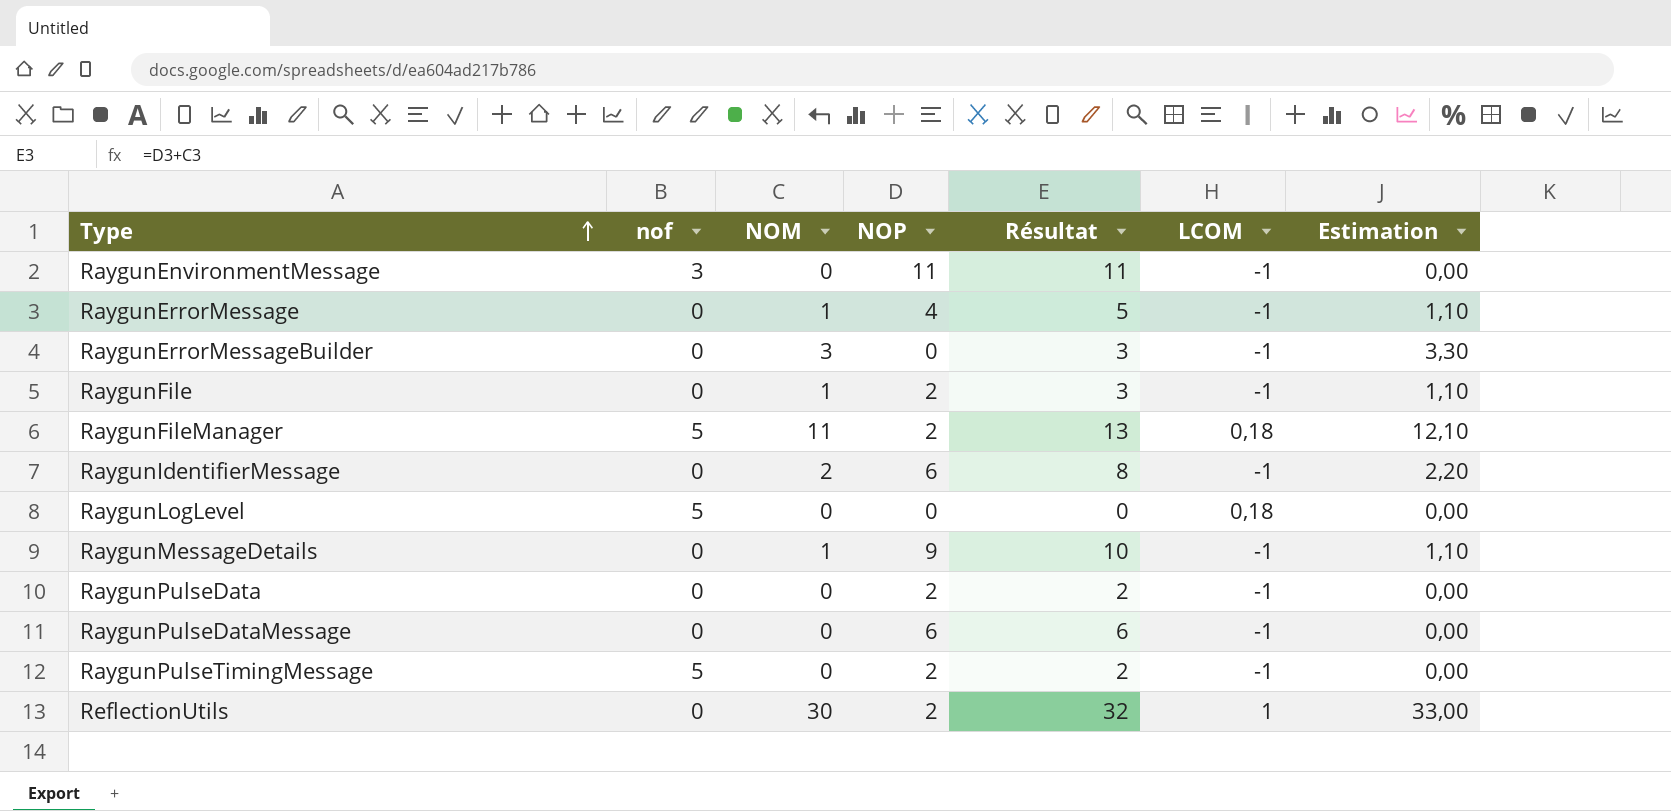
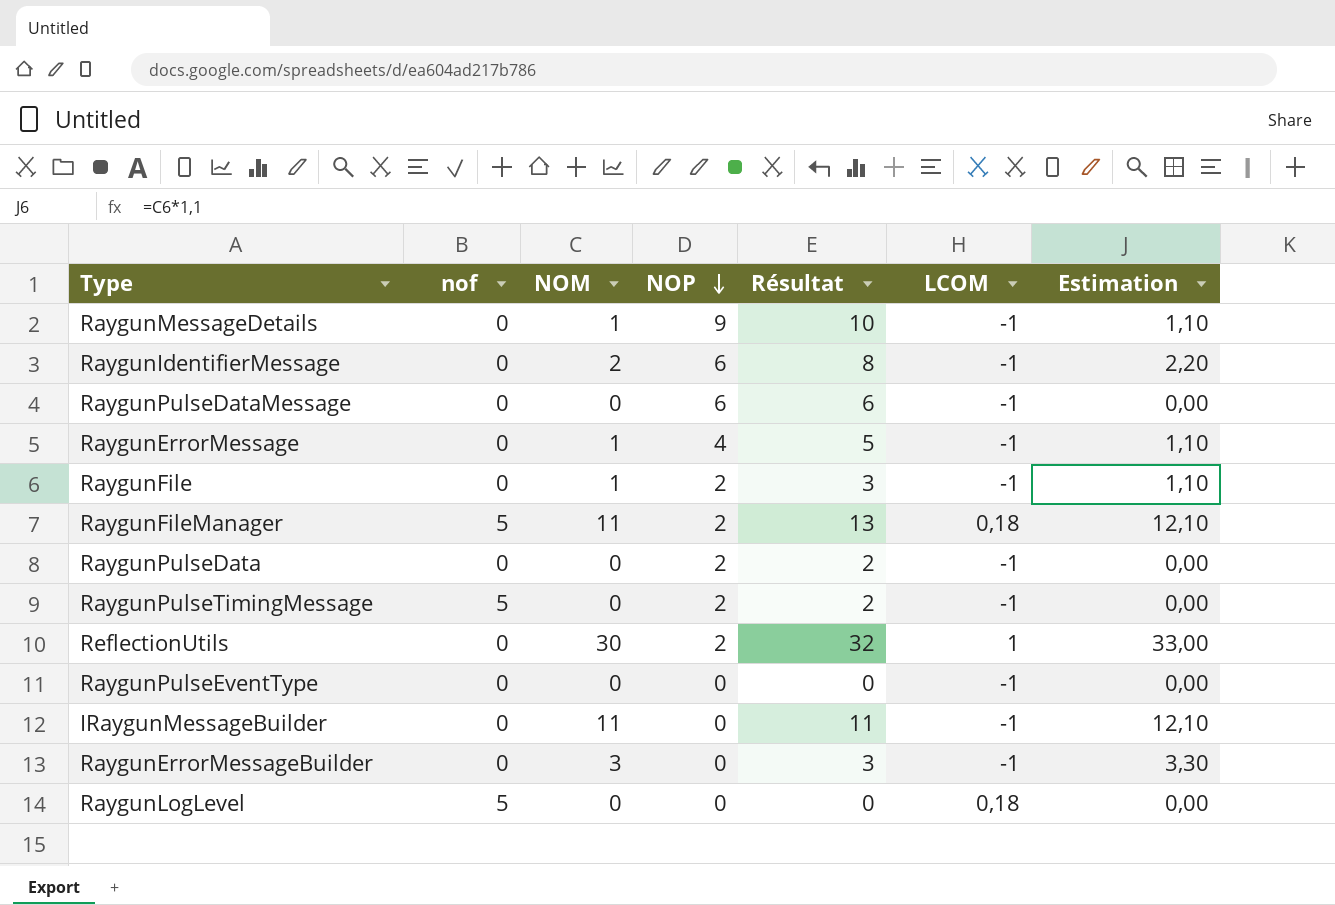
row order: Type ascending -> NOP descending
row RaygunEnvironmentMessage: 3 | 0 | 11 | 11 | -1 | 0,00 -> none
row RaygunPulseEventType: none -> 0 | 0 | 0 | 0 | -1 | 0,00
row IRaygunMessageBuilder: none -> 0 | 11 | 0 | 11 | -1 | 12,10

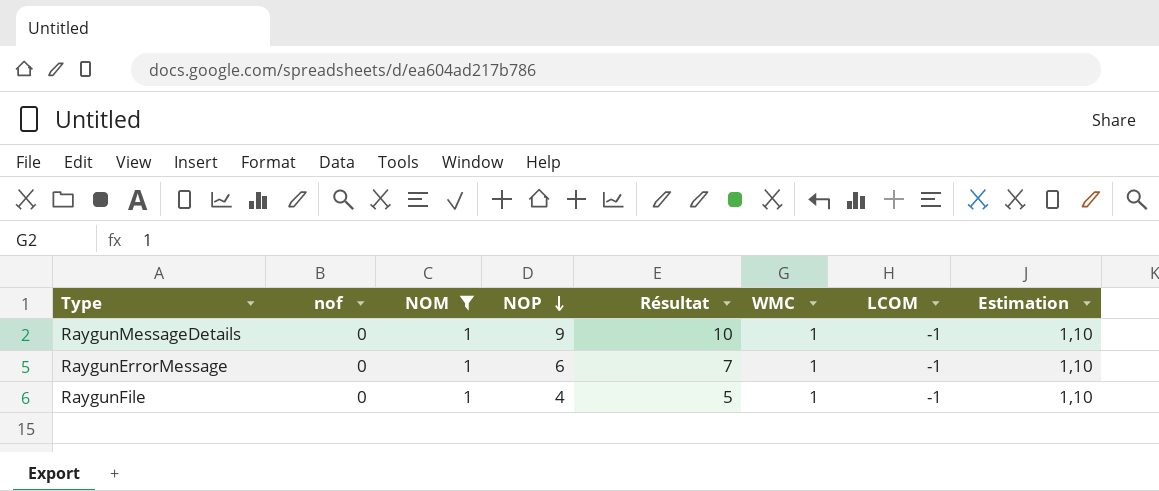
filter: none -> NOM = 1
column WMC | position: none -> 6
RaygunErrorMessage | NOP: 4 -> 6
RaygunErrorMessage | Résultat: 5 -> 7
RaygunFile | NOP: 2 -> 4
RaygunFile | Résultat: 3 -> 5

